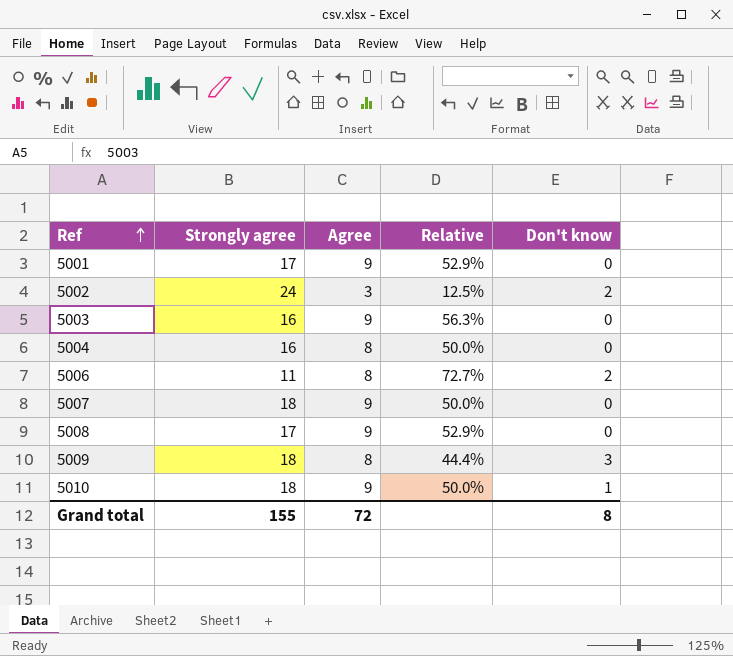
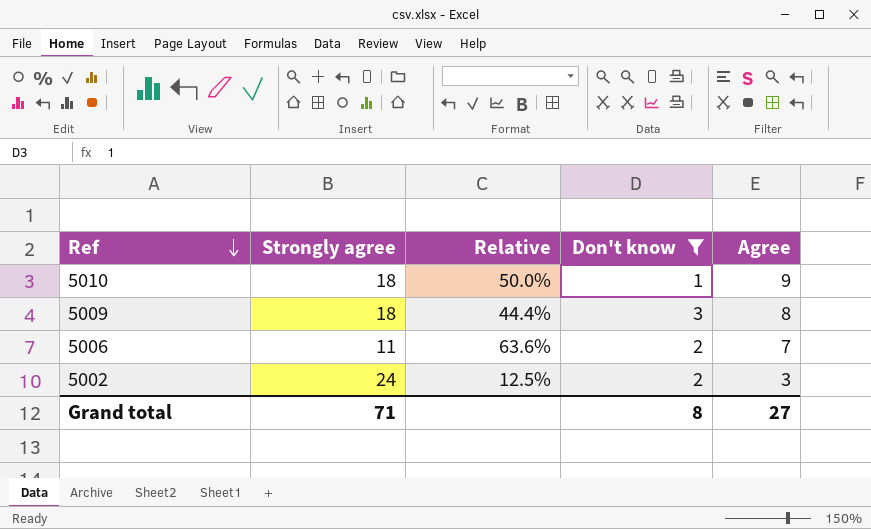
filter: none -> Don't know != 0
row order: Ref ascending -> Ref descending
column Agree | position: 3 -> 5
5006 | Relative: 72.7% -> 63.6%
5006 | Agree: 8 -> 7
Grand total | Strongly agree: 155 -> 71
Grand total | Agree: 72 -> 27

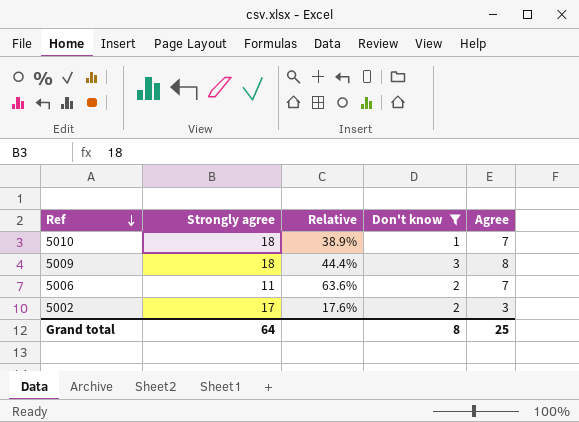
5010 | Relative: 50.0% -> 38.9%
5010 | Agree: 9 -> 7
5002 | Strongly agree: 24 -> 17
5002 | Relative: 12.5% -> 17.6%
Grand total | Strongly agree: 71 -> 64
Grand total | Agree: 27 -> 25

